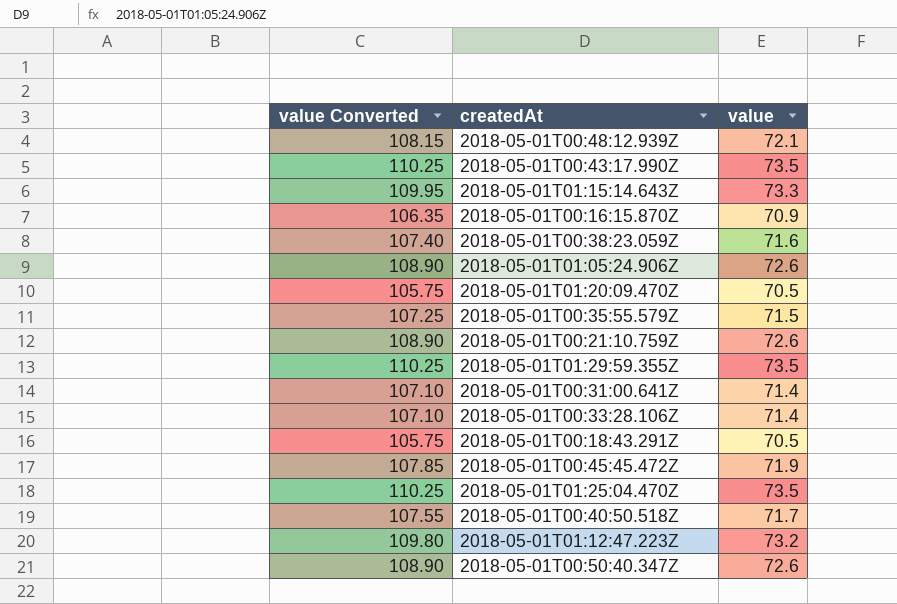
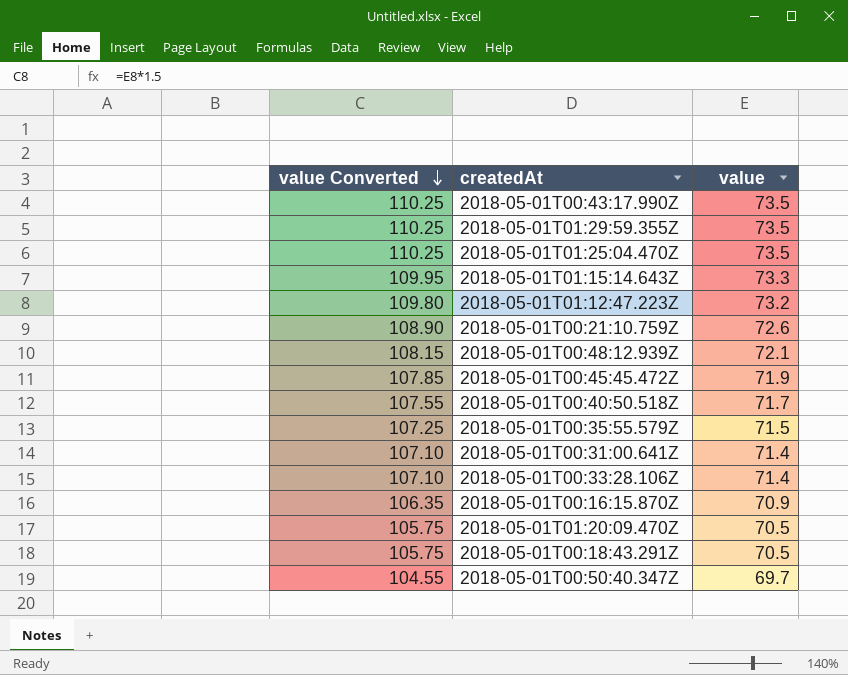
row order: none -> value Converted descending
row 2018-05-01T00:38:23.059Z: 107.40 | 71.6 -> none
row 2018-05-01T01:05:24.906Z: 108.90 | 72.6 -> none
2018-05-01T00:50:40.347Z | value Converted: 108.90 -> 104.55
2018-05-01T00:50:40.347Z | value: 72.6 -> 69.7

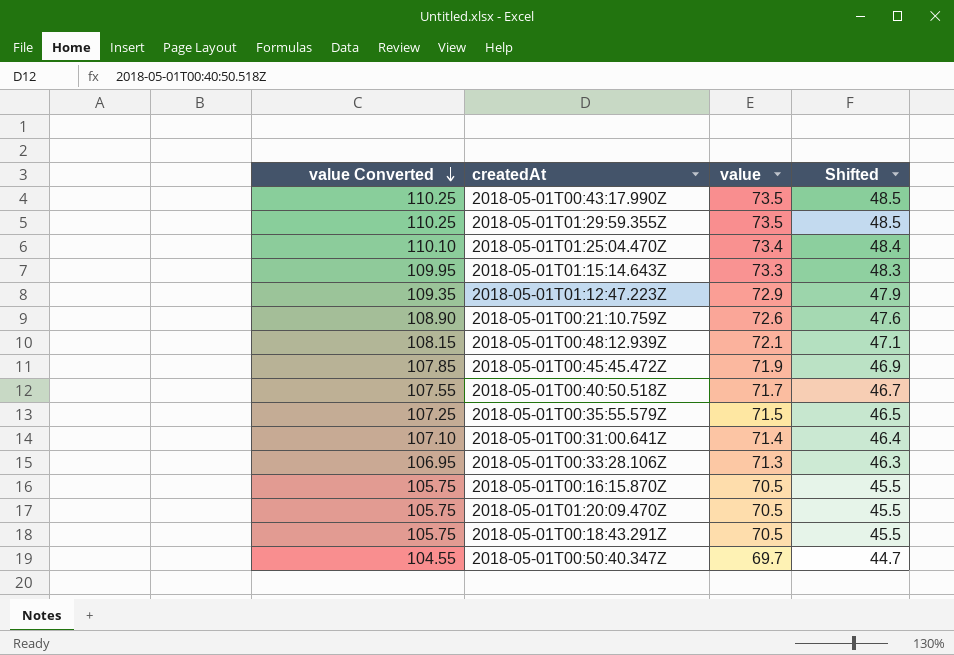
column Shifted | formula: none -> [value] - 25
2018-05-01T01:25:04.470Z | value Converted: 110.25 -> 110.10
2018-05-01T01:25:04.470Z | value: 73.5 -> 73.4
2018-05-01T01:12:47.223Z | value Converted: 109.80 -> 109.35
2018-05-01T01:12:47.223Z | value: 73.2 -> 72.9
2018-05-01T00:33:28.106Z | value Converted: 107.10 -> 106.95
2018-05-01T00:33:28.106Z | value: 71.4 -> 71.3
2018-05-01T00:16:15.870Z | value Converted: 106.35 -> 105.75
2018-05-01T00:16:15.870Z | value: 70.9 -> 70.5

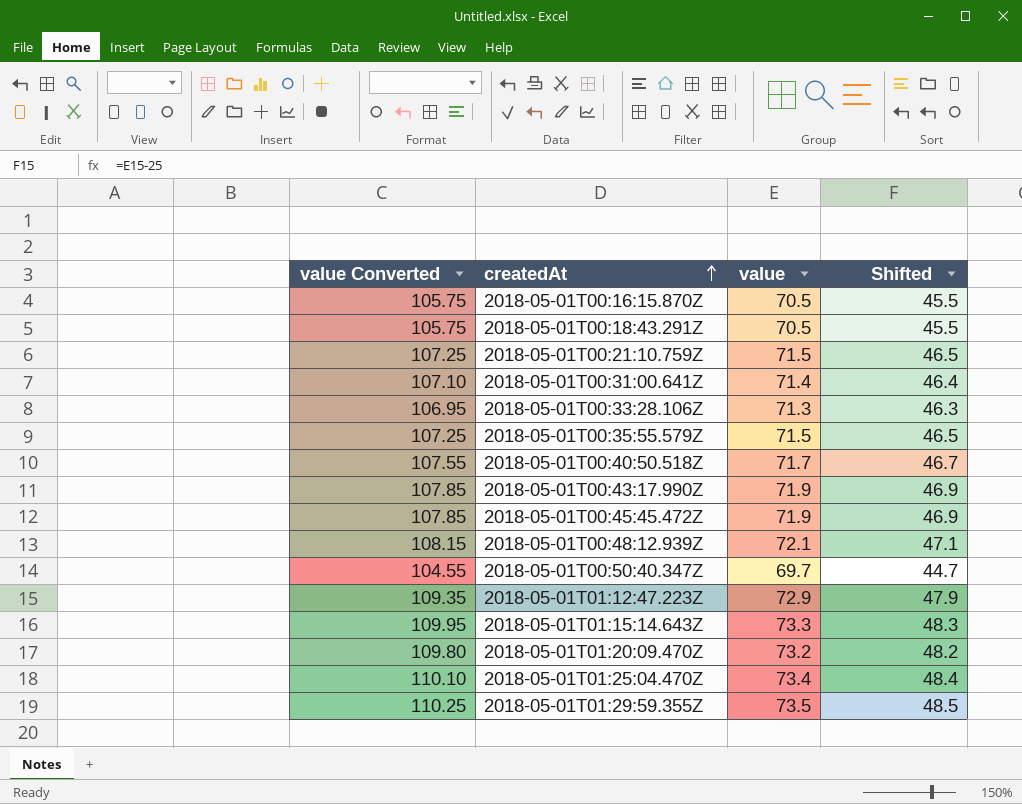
row order: value Converted descending -> createdAt ascending
2018-05-01T00:21:10.759Z | value Converted: 108.90 -> 107.25
2018-05-01T00:21:10.759Z | value: 72.6 -> 71.5
2018-05-01T00:21:10.759Z | Shifted: 47.6 -> 46.5
2018-05-01T00:43:17.990Z | value Converted: 110.25 -> 107.85
2018-05-01T00:43:17.990Z | value: 73.5 -> 71.9
2018-05-01T00:43:17.990Z | Shifted: 48.5 -> 46.9
2018-05-01T01:20:09.470Z | value Converted: 105.75 -> 109.80
2018-05-01T01:20:09.470Z | value: 70.5 -> 73.2
2018-05-01T01:20:09.470Z | Shifted: 45.5 -> 48.2

